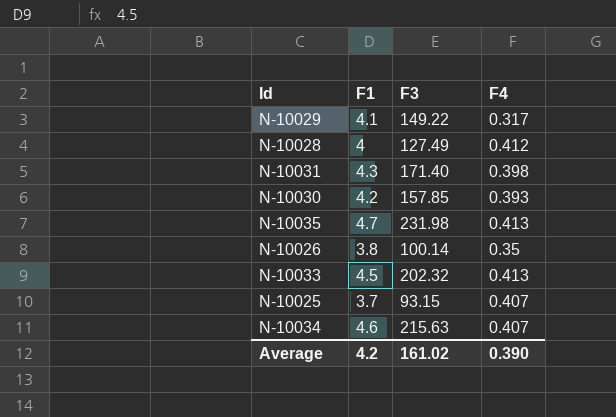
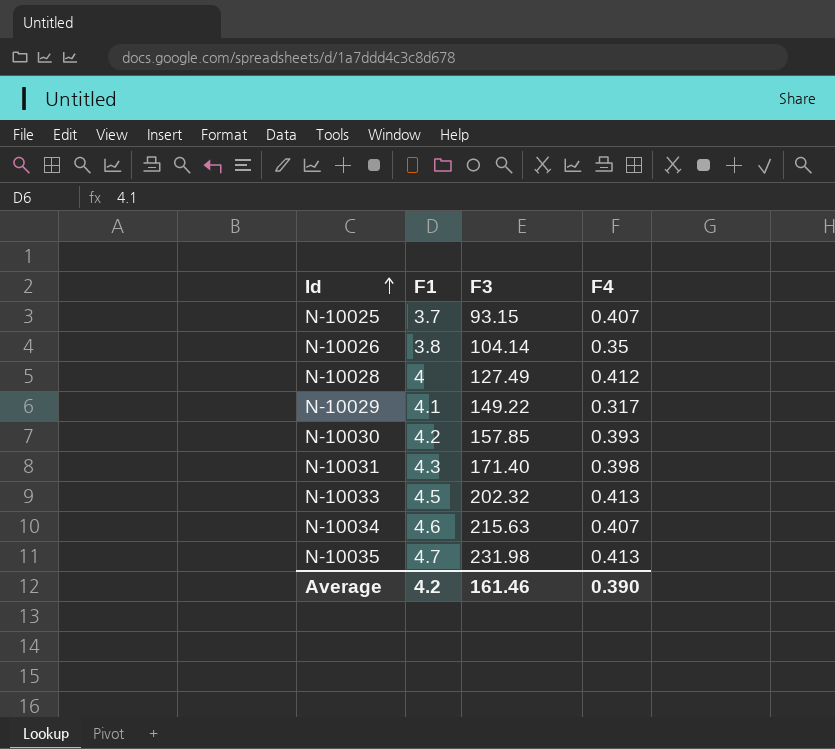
row order: none -> Id ascending
N-10026 | F3: 100.14 -> 104.14
Average | F3: 161.02 -> 161.46

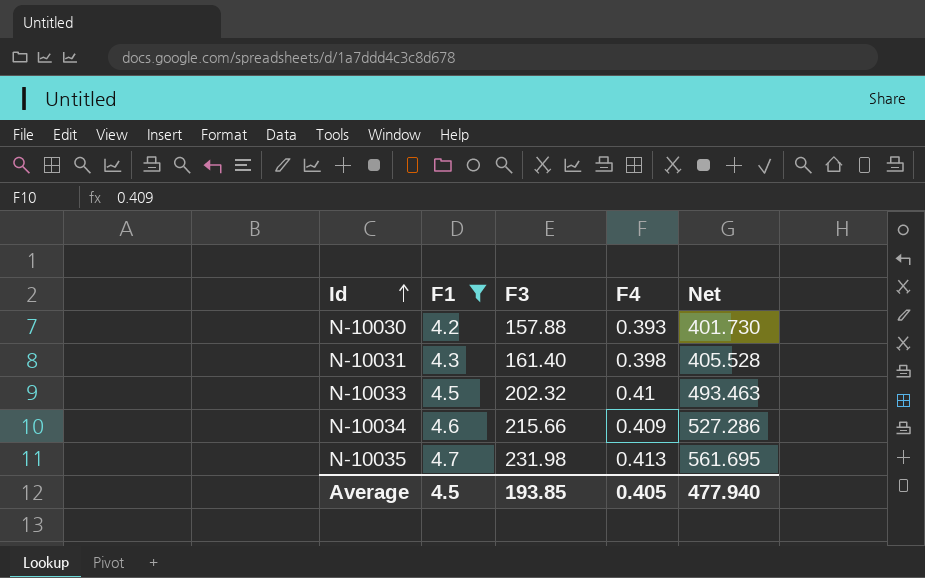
filter: none -> F1 >= 4.2
column Net | formula: none -> [F3] / [F4]
N-10030 | F3: 157.85 -> 157.88
N-10031 | F3: 171.40 -> 161.40
N-10033 | F4: 0.413 -> 0.41
N-10034 | F3: 215.63 -> 215.66
N-10034 | F4: 0.407 -> 0.409
Average | F1: 4.2 -> 4.5
Average | F3: 161.46 -> 193.85
Average | F4: 0.390 -> 0.405

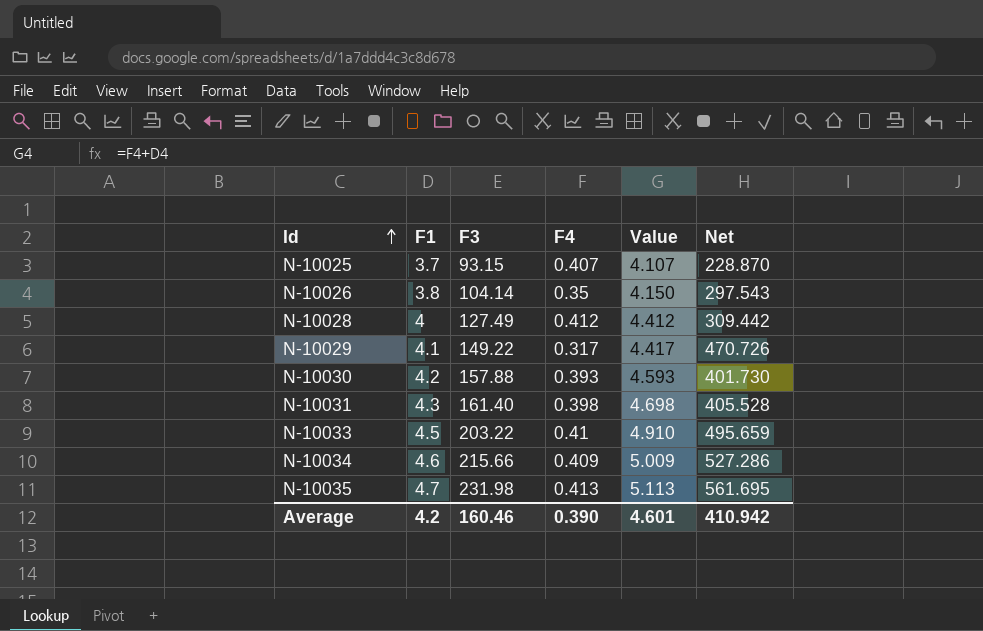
filter: F1 >= 4.2 -> none
column Value | formula: none -> [F1] + [F4]
N-10033 | F3: 202.32 -> 203.22
N-10033 | Net: 493.463 -> 495.659
Average | F1: 4.5 -> 4.2
Average | F3: 193.85 -> 160.46
Average | F4: 0.405 -> 0.390
Average | Net: 477.940 -> 410.942

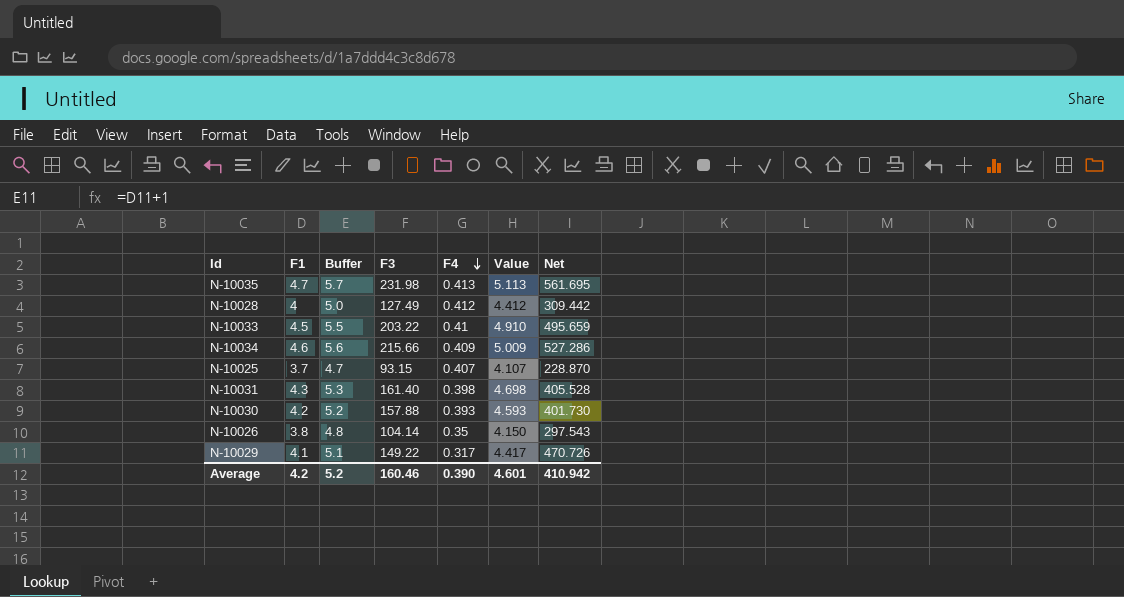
row order: Id ascending -> F4 descending
column Buffer | formula: none -> [F1] + 1

